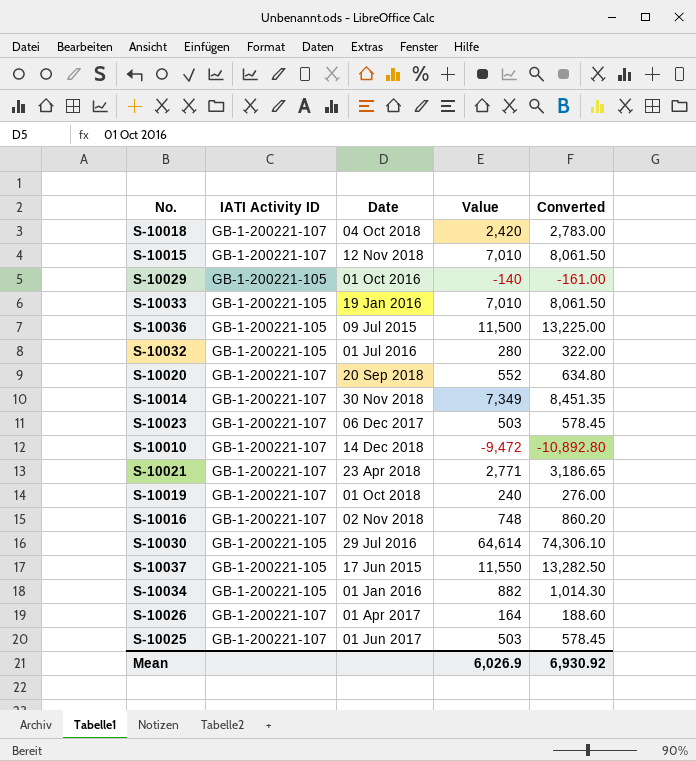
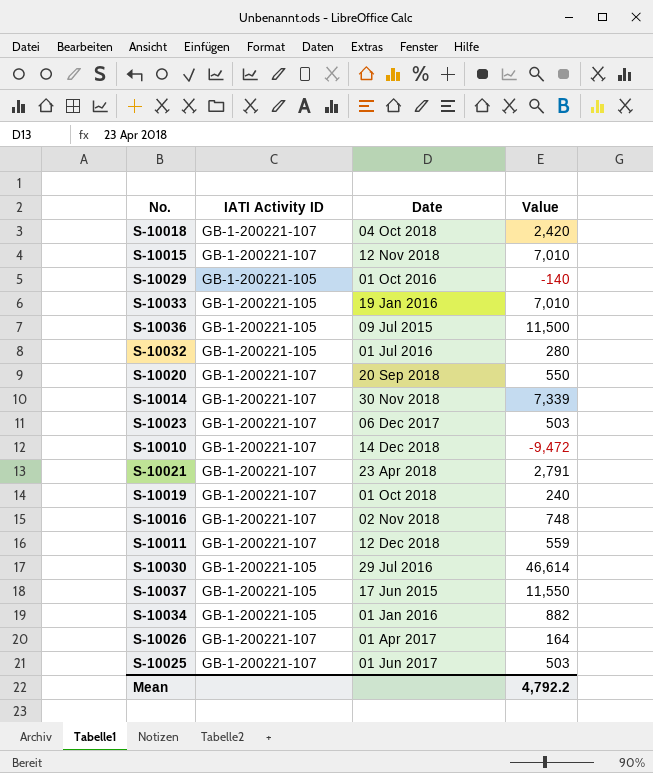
column Converted | formula: [Value] * 1.15 -> none
S-10020 | Value: 552 -> 550
S-10014 | Value: 7,349 -> 7,339
S-10021 | Value: 2,771 -> 2,791
row S-10011: none -> GB-1-200221-107 | 12 Dec 2018 | 559
S-10030 | Value: 64,614 -> 46,614
Mean | Value: 6,026.9 -> 4,792.2

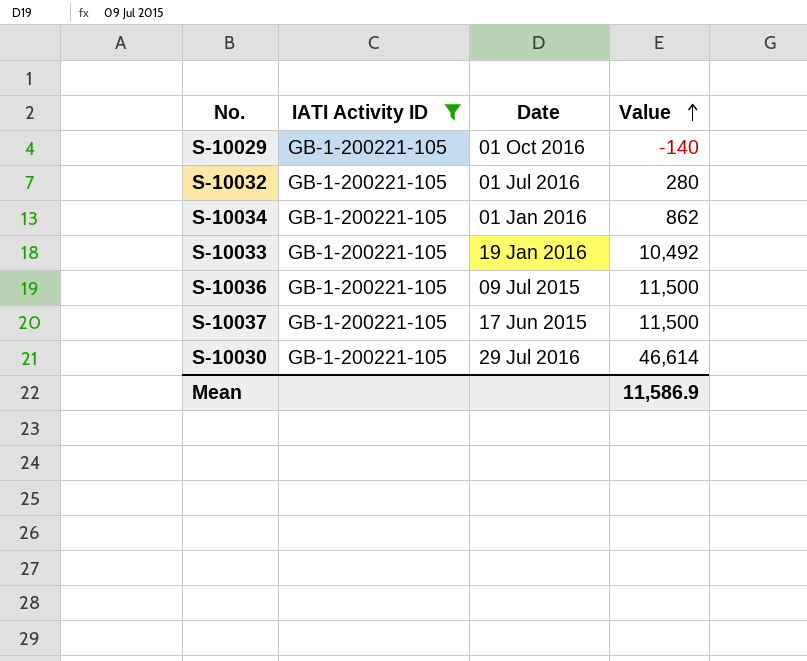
filter: none -> IATI Activity ID = GB-1-200221-105
row order: none -> Value ascending
S-10034 | Value: 882 -> 862
S-10033 | Value: 7,010 -> 10,492
S-10037 | Value: 11,550 -> 11,500
Mean | Value: 4,792.2 -> 11,586.9

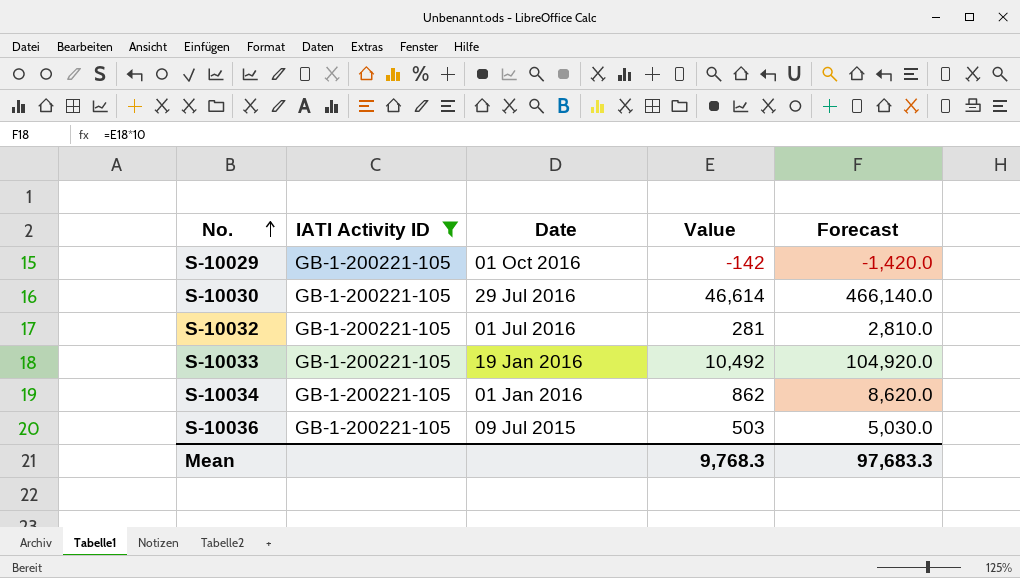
row order: Value ascending -> No. ascending
column Forecast | formula: none -> [Value] * 10
row S-10037: GB-1-200221-105 | 17 Jun 2015 | 11,500 -> none
S-10029 | Value: -140 -> -142
S-10032 | Value: 280 -> 281
S-10036 | Value: 11,500 -> 503
Mean | Value: 11,586.9 -> 9,768.3

